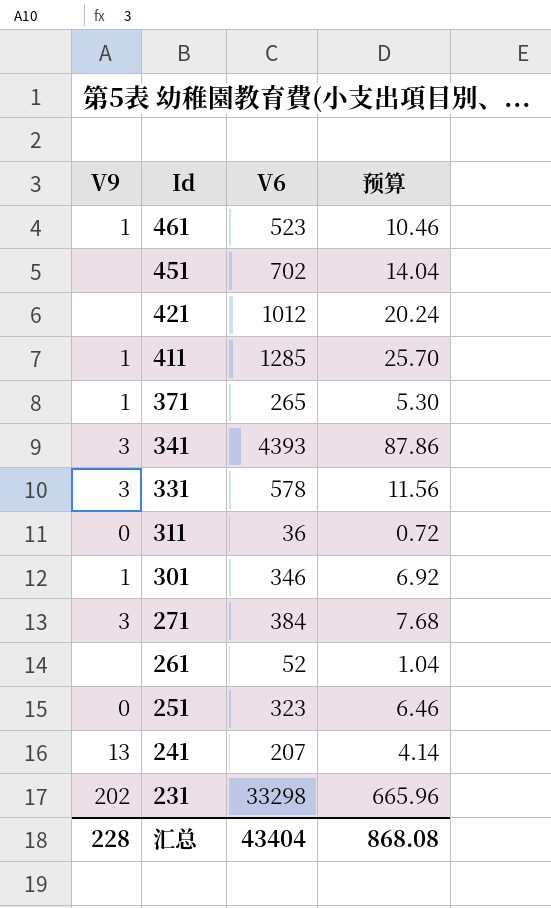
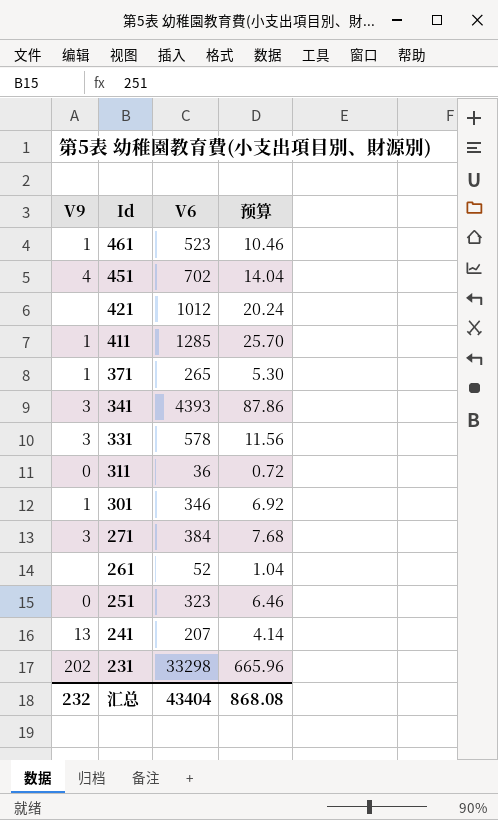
451 | V9: none -> 4
汇总 | V9: 228 -> 232

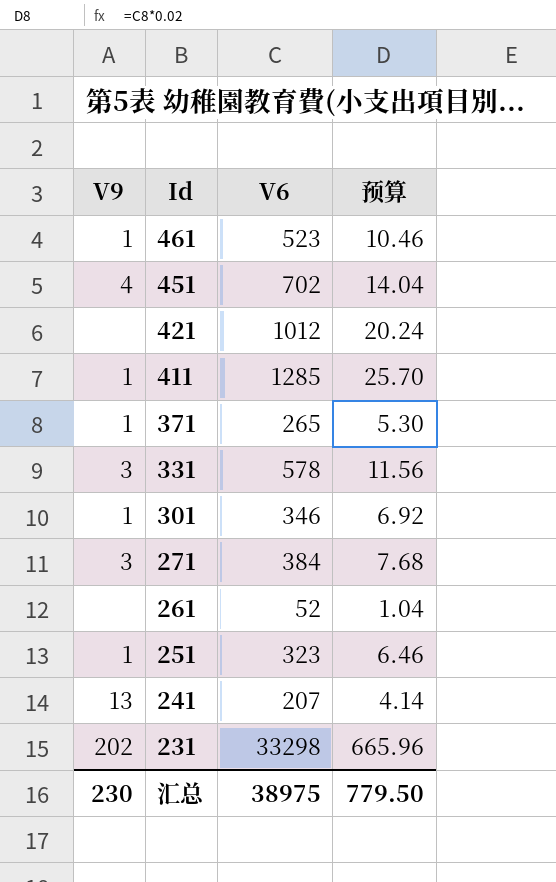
row 341: 3 | 4393 | 87.86 -> none
row 311: 0 | 36 | 0.72 -> none
251 | V9: 0 -> 1
汇总 | V9: 232 -> 230
汇总 | V6: 43404 -> 38975
汇总 | 预算: 868.08 -> 779.50

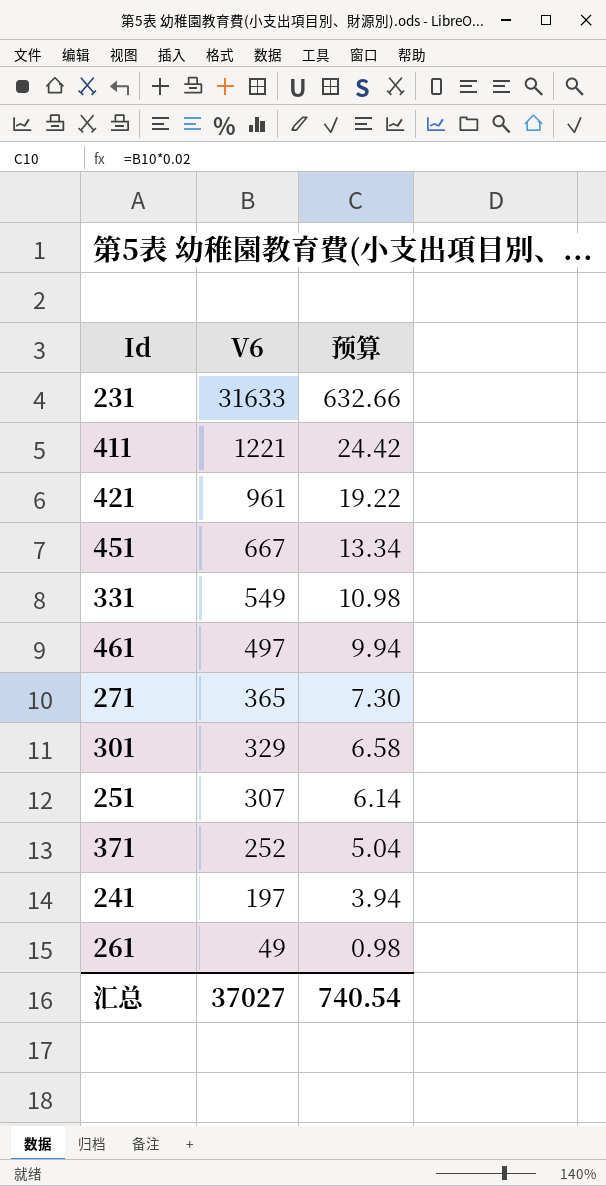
row order: Id descending -> V6 descending
column V9 | position: 1 -> none
231 | V6: 33298 -> 31633
231 | 预算: 665.96 -> 632.66
411 | V6: 1285 -> 1221
411 | 预算: 25.70 -> 24.42
421 | V6: 1012 -> 961
421 | 预算: 20.24 -> 19.22
451 | V6: 702 -> 667
451 | 预算: 14.04 -> 13.34
331 | V6: 578 -> 549
331 | 预算: 11.56 -> 10.98
461 | V6: 523 -> 497
461 | 预算: 10.46 -> 9.94
271 | V6: 384 -> 365
271 | 预算: 7.68 -> 7.30
301 | V6: 346 -> 329
301 | 预算: 6.92 -> 6.58
251 | V6: 323 -> 307
251 | 预算: 6.46 -> 6.14
371 | V6: 265 -> 252
371 | 预算: 5.30 -> 5.04
241 | V6: 207 -> 197
241 | 预算: 4.14 -> 3.94
261 | V6: 52 -> 49
261 | 预算: 1.04 -> 0.98
汇总 | V6: 38975 -> 37027
汇总 | 预算: 779.50 -> 740.54

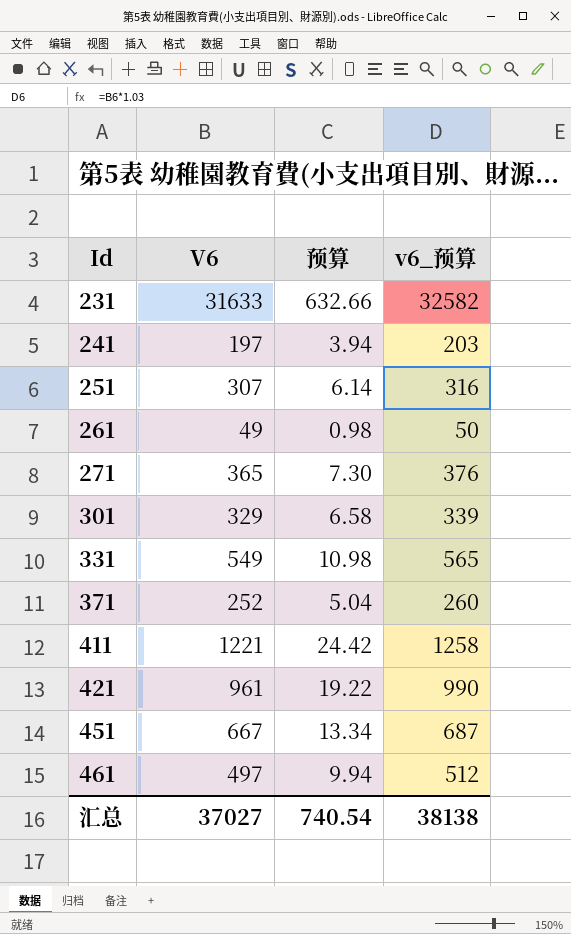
row order: V6 descending -> Id ascending
column v6_预算 | formula: none -> [V6] * 1.03

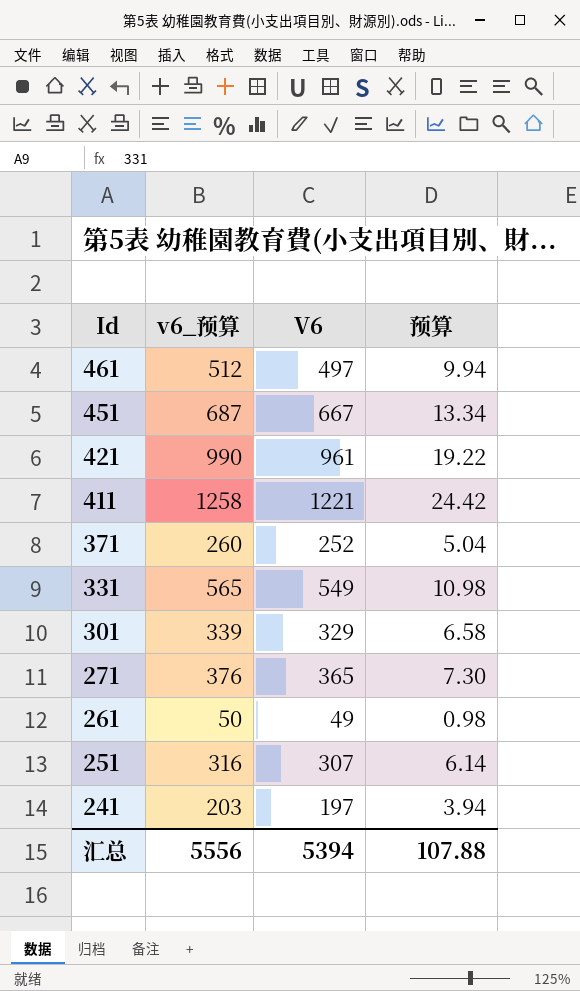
row order: Id ascending -> Id descending
column v6_预算 | position: 4 -> 2
row 231: 31633 | 632.66 | 32582 -> none
汇总 | v6_预算: 38138 -> 5556
汇总 | V6: 37027 -> 5394
汇总 | 预算: 740.54 -> 107.88

